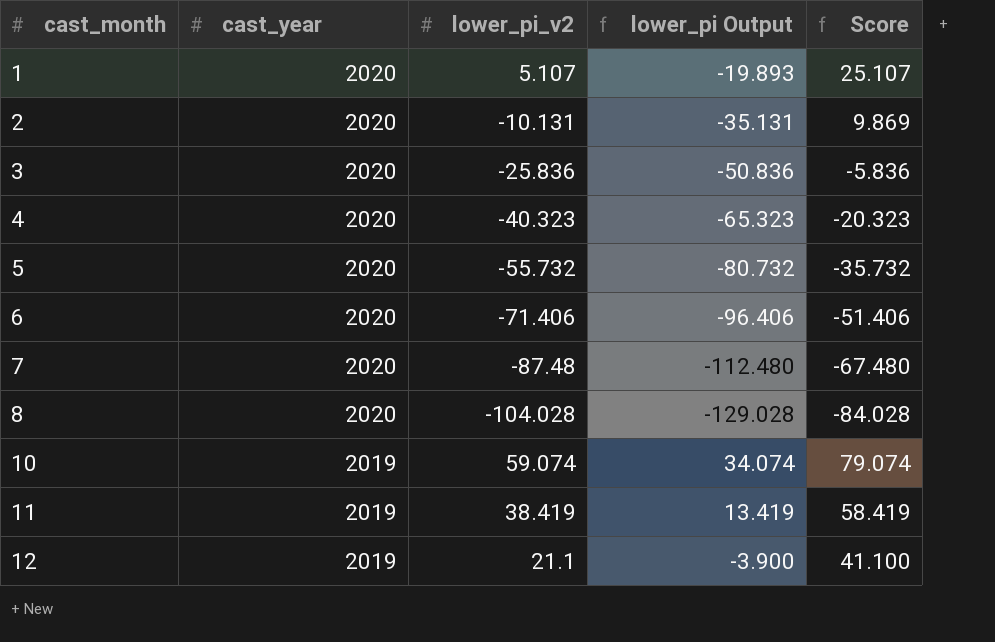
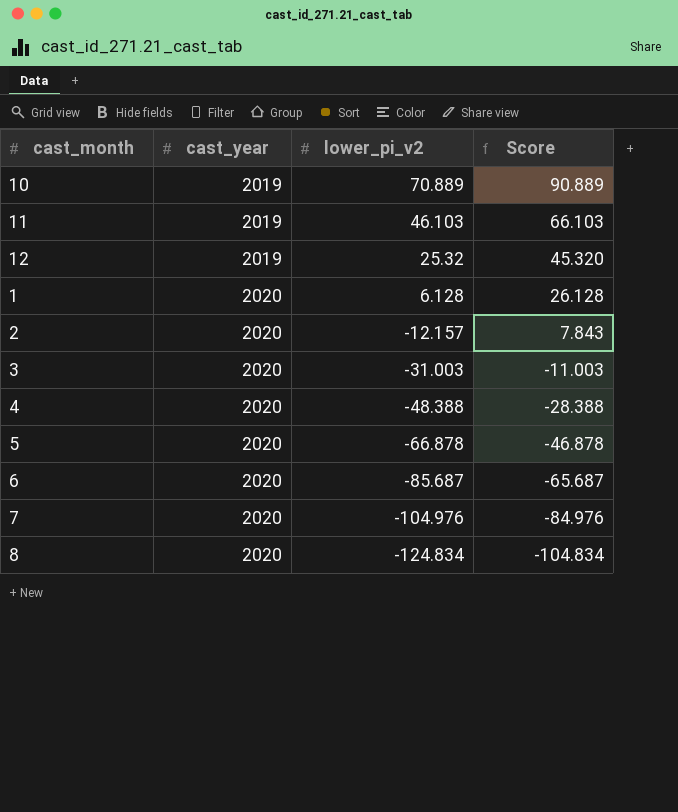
row order: cast_month ascending -> cast_year ascending
column lower_pi Output | formula: [lower_pi_v2] - 25 -> none
10 | lower_pi_v2: 59.074 -> 70.889
10 | Score: 79.074 -> 90.889
11 | lower_pi_v2: 38.419 -> 46.103
11 | Score: 58.419 -> 66.103
12 | lower_pi_v2: 21.1 -> 25.32
12 | Score: 41.100 -> 45.320
1 | lower_pi_v2: 5.107 -> 6.128
1 | Score: 25.107 -> 26.128
2 | lower_pi_v2: -10.131 -> -12.157
2 | Score: 9.869 -> 7.843
3 | lower_pi_v2: -25.836 -> -31.003
3 | Score: -5.836 -> -11.003
4 | lower_pi_v2: -40.323 -> -48.388
4 | Score: -20.323 -> -28.388
5 | lower_pi_v2: -55.732 -> -66.878
5 | Score: -35.732 -> -46.878
6 | lower_pi_v2: -71.406 -> -85.687
6 | Score: -51.406 -> -65.687
7 | lower_pi_v2: -87.48 -> -104.976
7 | Score: -67.480 -> -84.976
8 | lower_pi_v2: -104.028 -> -124.834
8 | Score: -84.028 -> -104.834

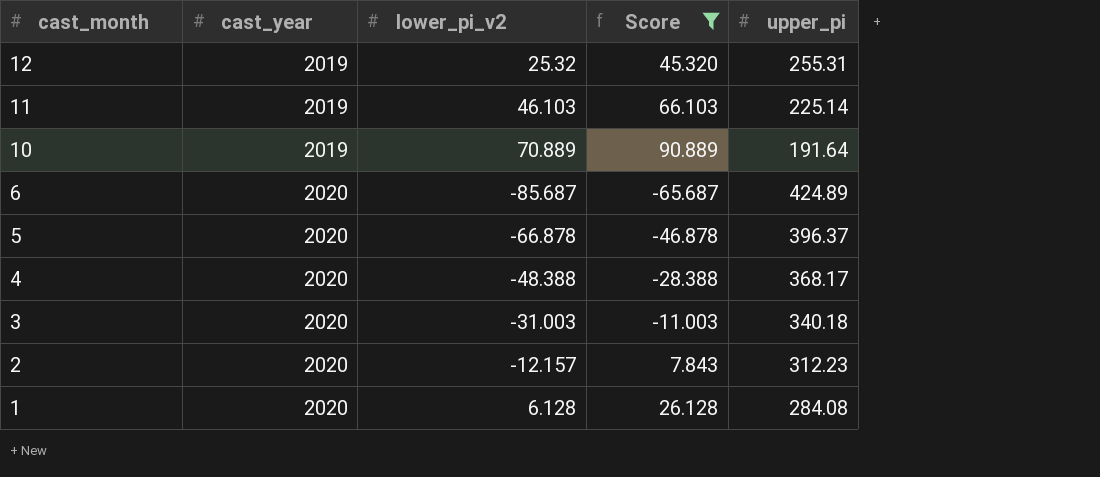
filter: none -> Score >= -65.687
row order: cast_year ascending -> cast_month descending
column upper_pi | position: none -> 5

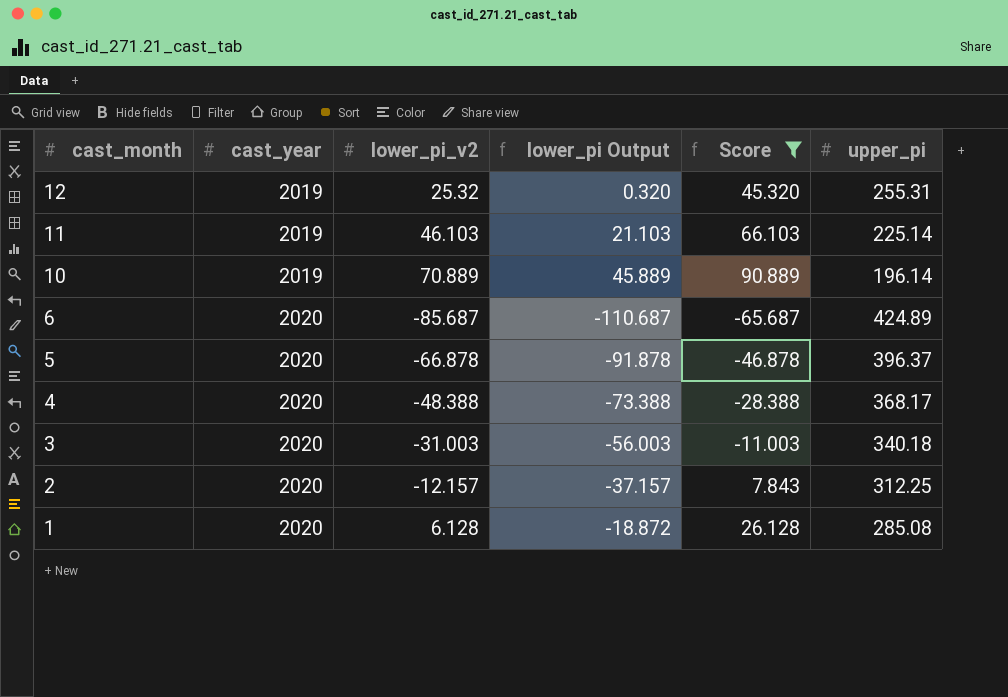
column lower_pi Output | formula: none -> [lower_pi_v2] - 25
10 | upper_pi: 191.64 -> 196.14
2 | upper_pi: 312.23 -> 312.25
1 | upper_pi: 284.08 -> 285.08

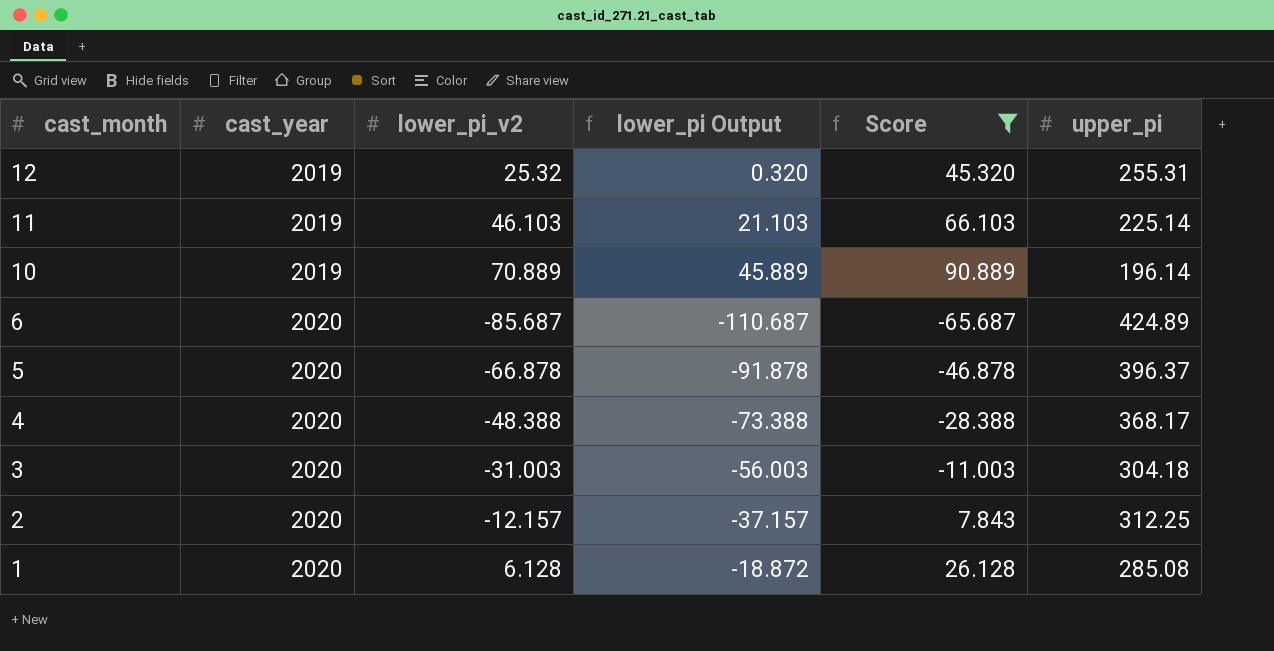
3 | upper_pi: 340.18 -> 304.18

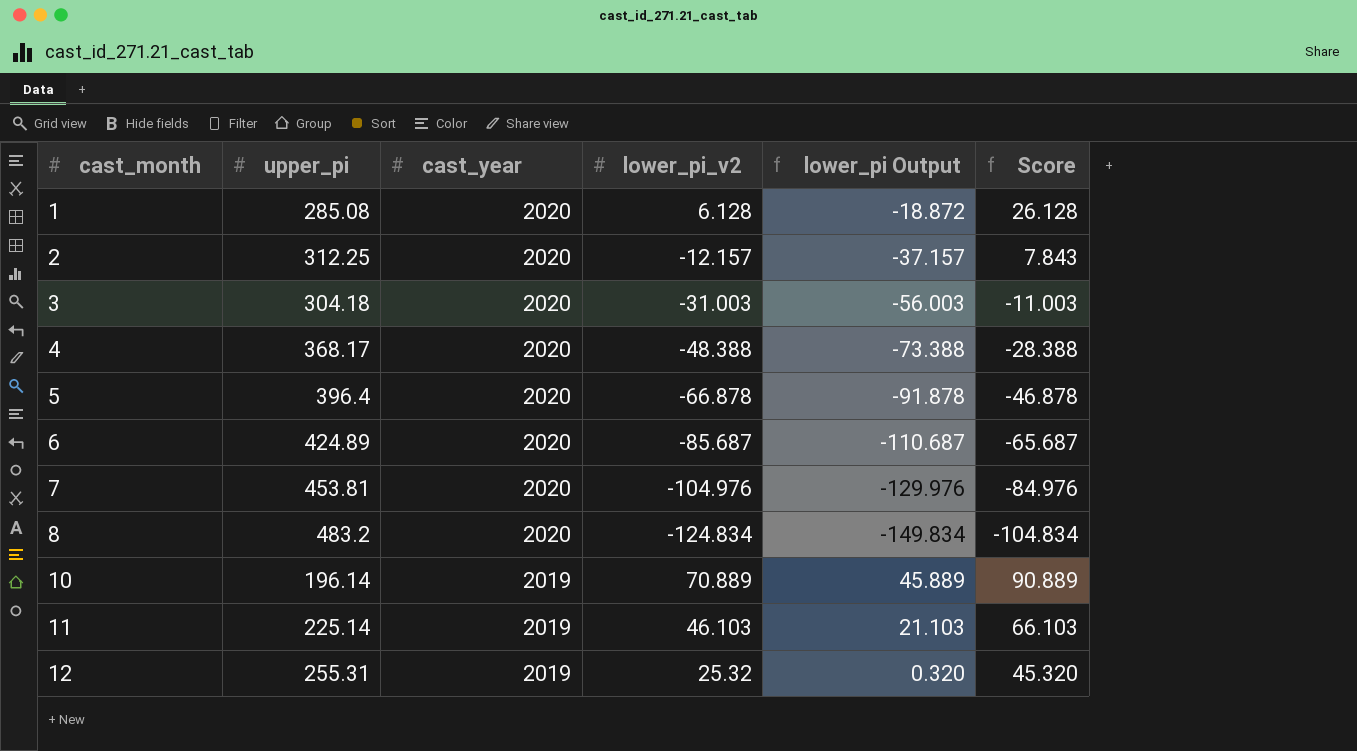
filter: Score >= -65.687 -> none
row order: cast_month descending -> cast_month ascending
column upper_pi | position: 6 -> 2
5 | upper_pi: 396.37 -> 396.4

